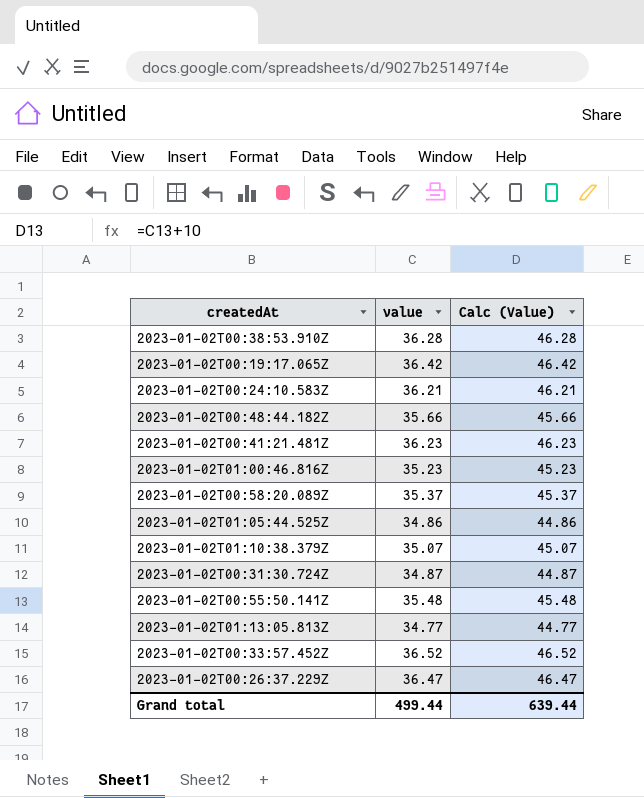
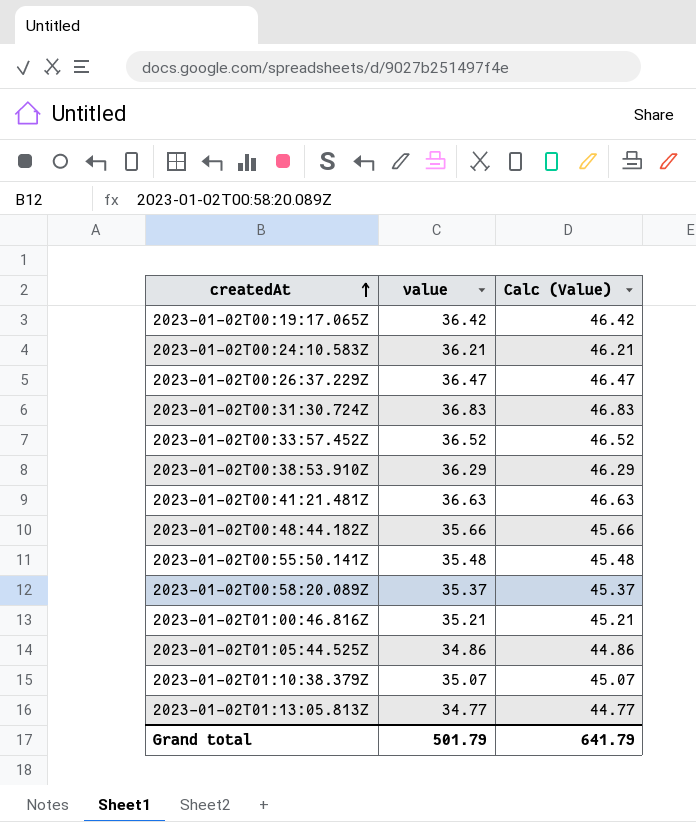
row order: none -> createdAt ascending
2023-01-02T00:31:30.724Z | value: 34.87 -> 36.83
2023-01-02T00:31:30.724Z | Calc (Value): 44.87 -> 46.83
2023-01-02T00:38:53.910Z | value: 36.28 -> 36.29
2023-01-02T00:38:53.910Z | Calc (Value): 46.28 -> 46.29
2023-01-02T00:41:21.481Z | value: 36.23 -> 36.63
2023-01-02T00:41:21.481Z | Calc (Value): 46.23 -> 46.63
2023-01-02T01:00:46.816Z | value: 35.23 -> 35.21
2023-01-02T01:00:46.816Z | Calc (Value): 45.23 -> 45.21
Grand total | value: 499.44 -> 501.79
Grand total | Calc (Value): 639.44 -> 641.79

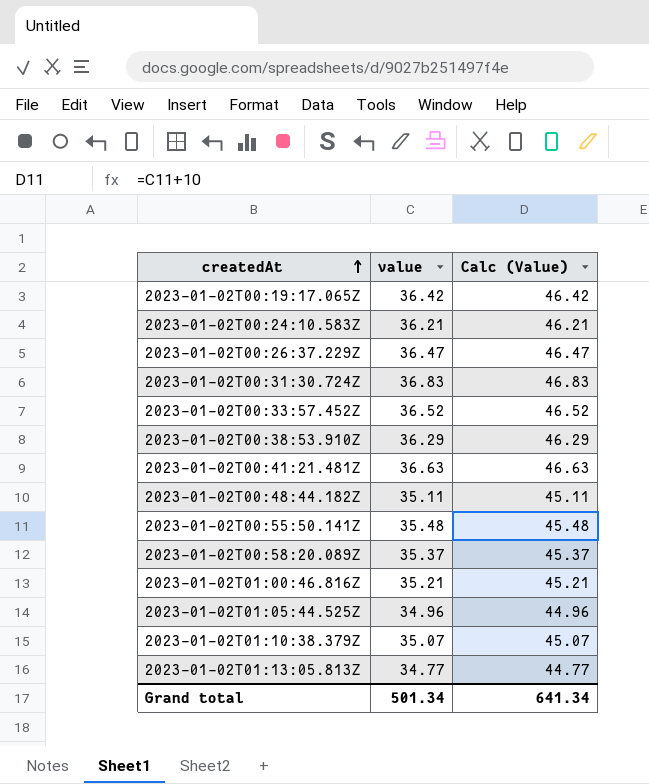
2023-01-02T00:48:44.182Z | value: 35.66 -> 35.11
2023-01-02T00:48:44.182Z | Calc (Value): 45.66 -> 45.11
2023-01-02T01:05:44.525Z | value: 34.86 -> 34.96
2023-01-02T01:05:44.525Z | Calc (Value): 44.86 -> 44.96
Grand total | value: 501.79 -> 501.34
Grand total | Calc (Value): 641.79 -> 641.34

